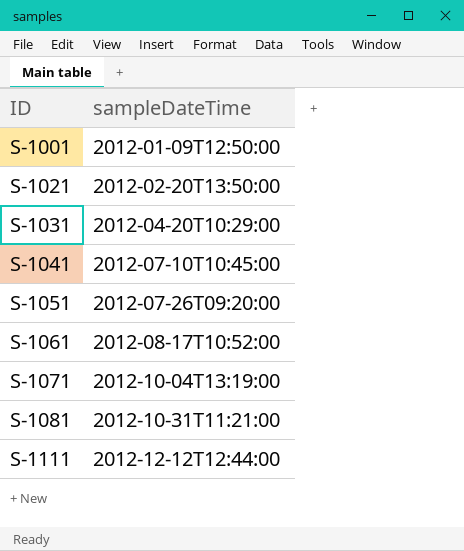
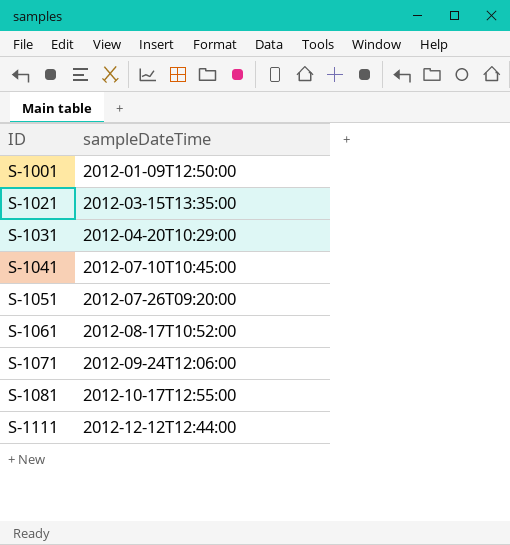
S-1021 | sampleDateTime: 2012-02-20T13:50:00 -> 2012-03-15T13:35:00
S-1071 | sampleDateTime: 2012-10-04T13:19:00 -> 2012-09-24T12:06:00
S-1081 | sampleDateTime: 2012-10-31T11:21:00 -> 2012-10-17T12:55:00

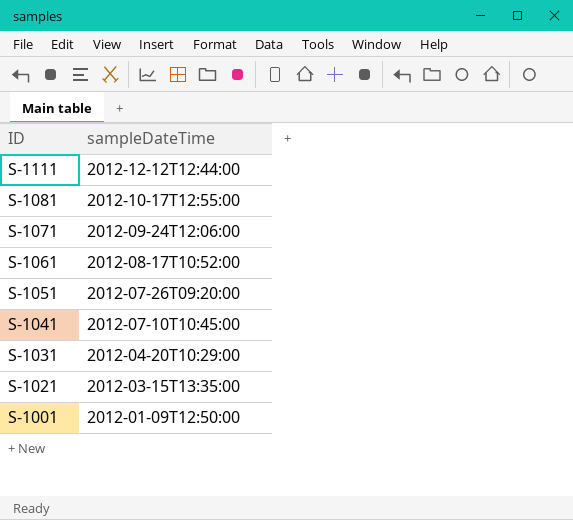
row order: ID ascending -> ID descending

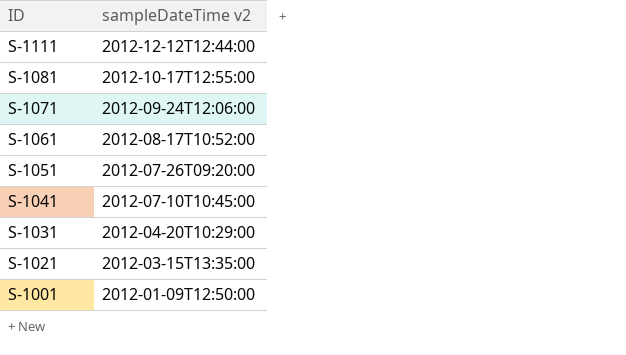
column name: sampleDateTime -> sampleDateTime v2

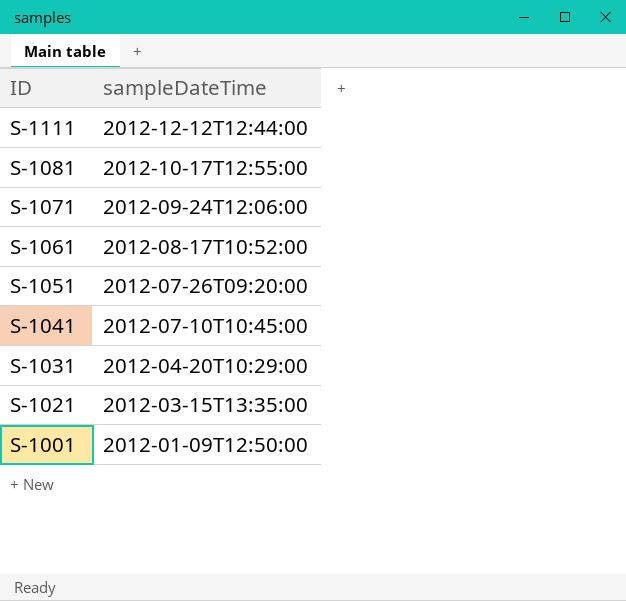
column name: sampleDateTime v2 -> sampleDateTime

